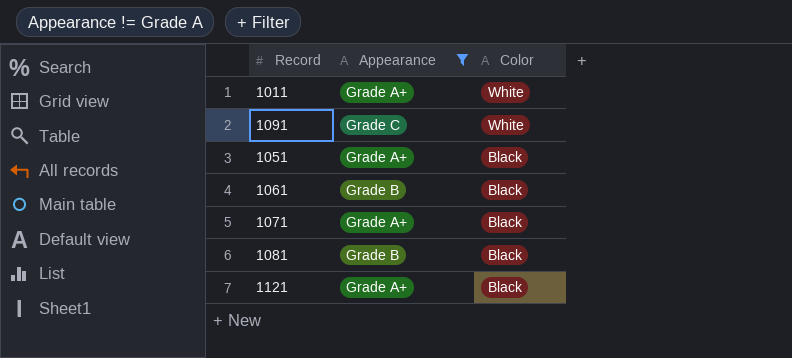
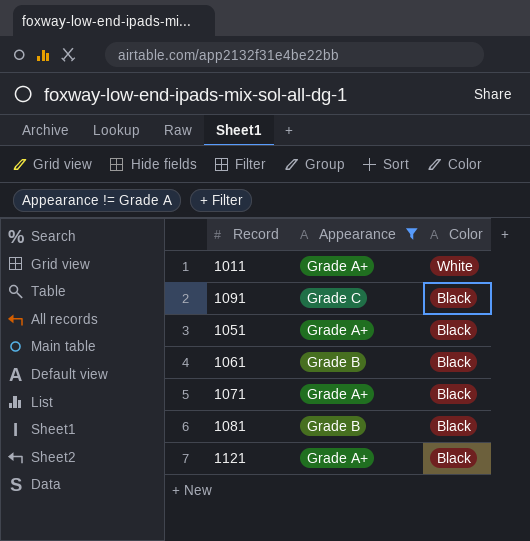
1091 | Color: White -> Black

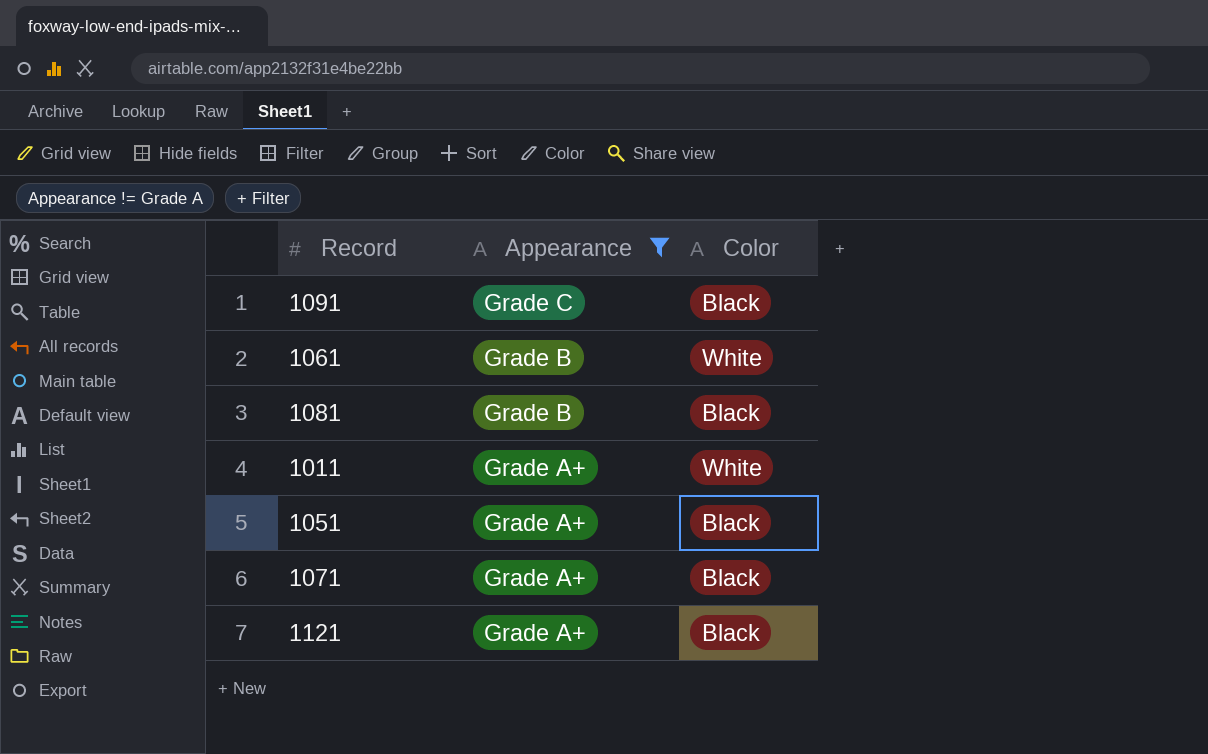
row order: Color descending -> Appearance descending
1061 | Color: Black -> White

